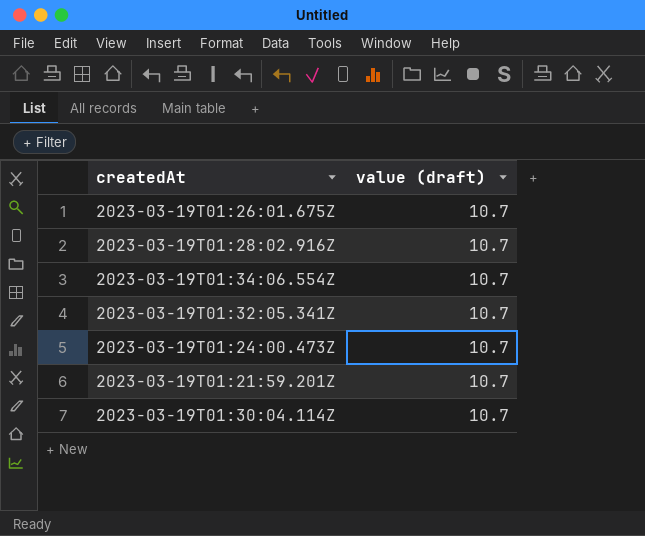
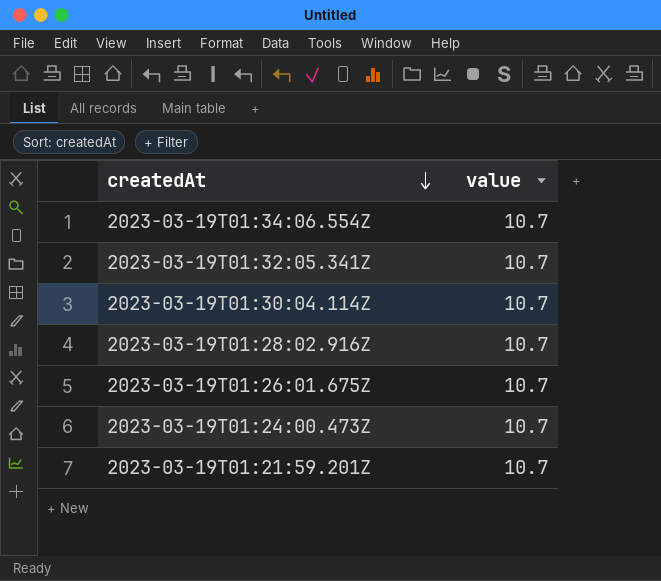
row order: none -> createdAt descending
column name: value (draft) -> value

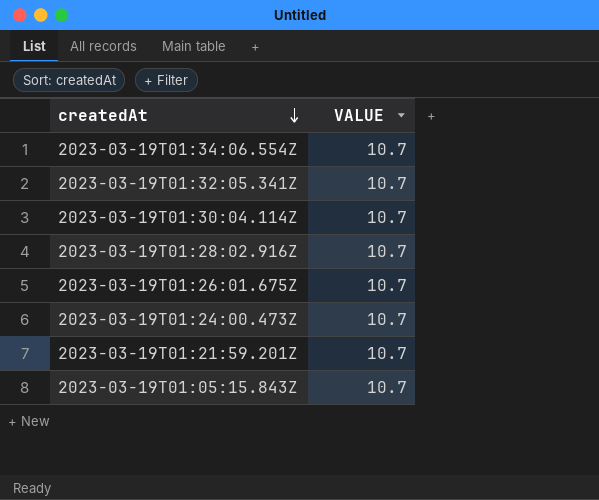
column name: value -> VALUE
row 2023-03-19T01:05:15.843Z: none -> 10.7

